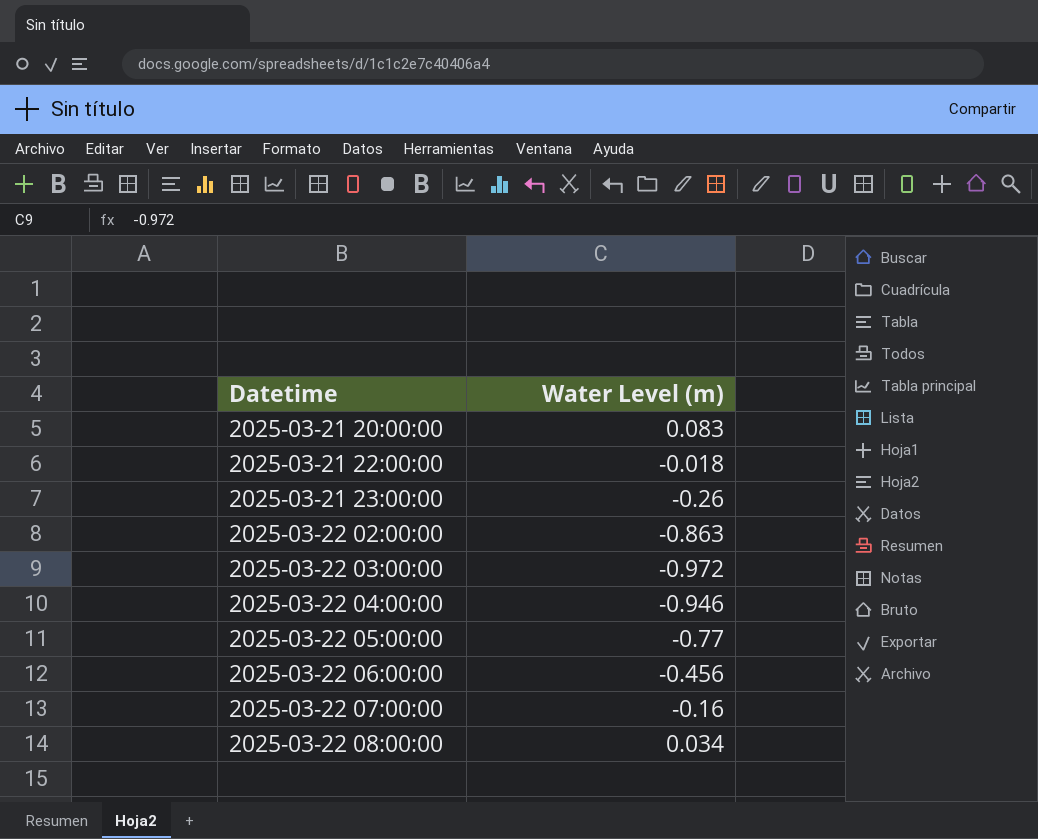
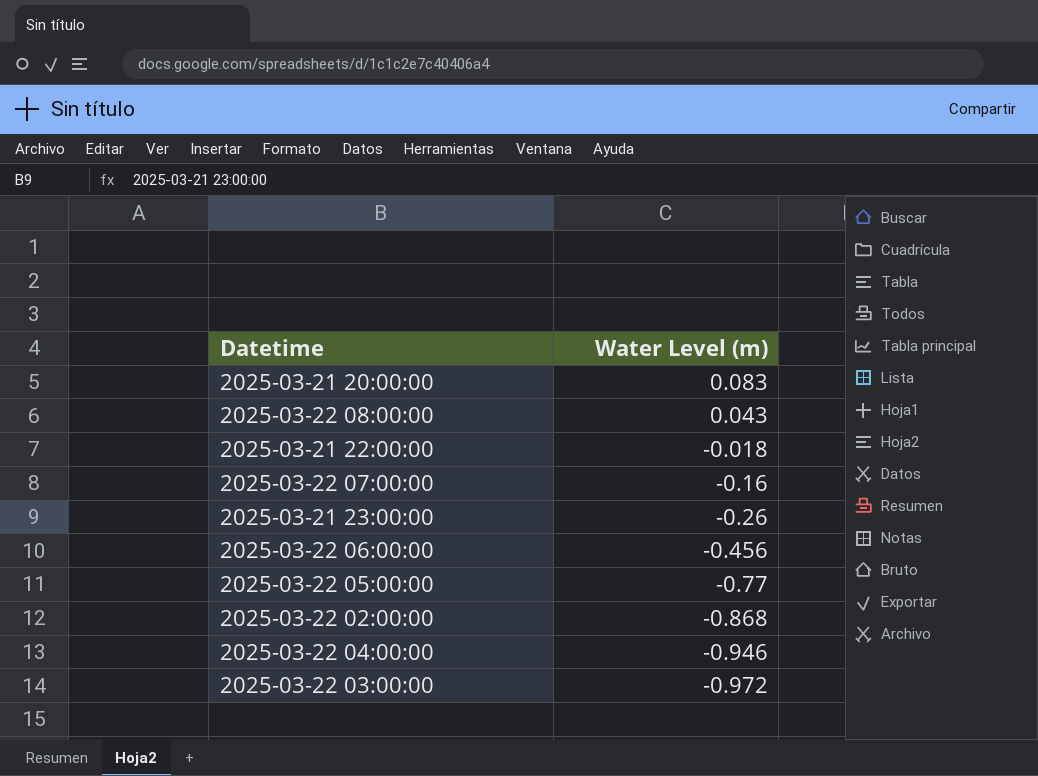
row order: Datetime ascending -> Water Level (m) descending
2025-03-22 08:00:00 | Water Level (m): 0.034 -> 0.043
2025-03-22 02:00:00 | Water Level (m): -0.863 -> -0.868

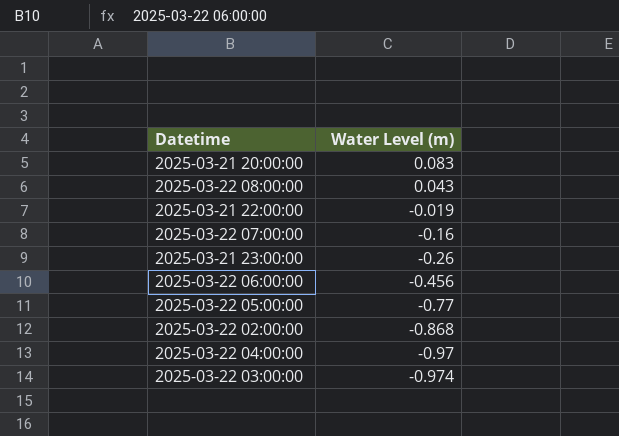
2025-03-21 22:00:00 | Water Level (m): -0.018 -> -0.019
2025-03-22 04:00:00 | Water Level (m): -0.946 -> -0.97
2025-03-22 03:00:00 | Water Level (m): -0.972 -> -0.974

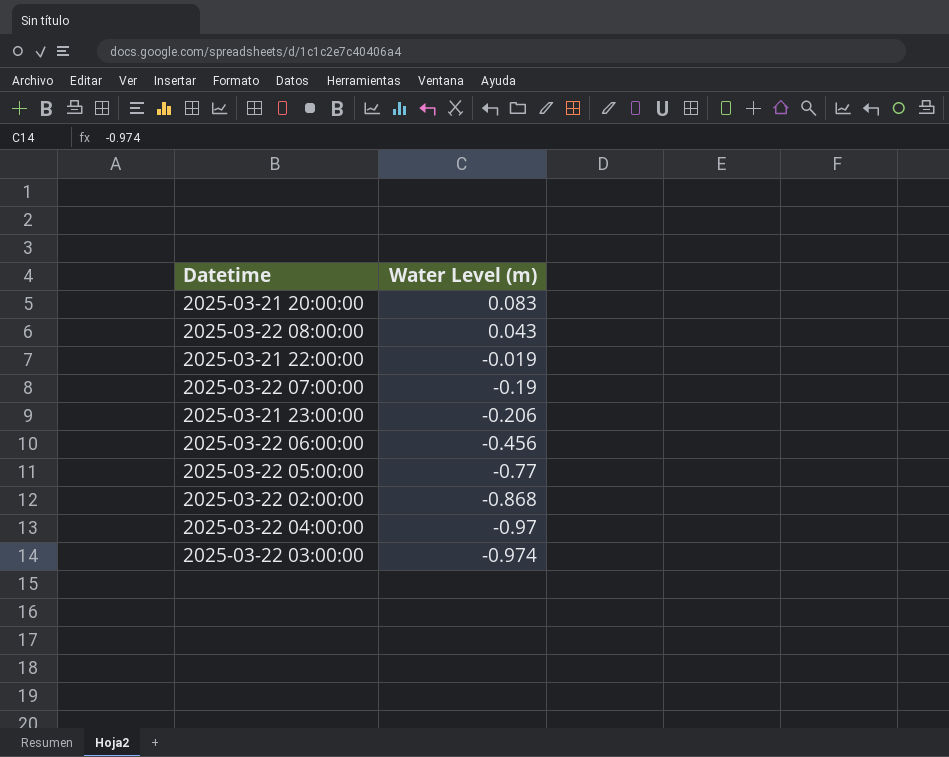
2025-03-22 07:00:00 | Water Level (m): -0.16 -> -0.19
2025-03-21 23:00:00 | Water Level (m): -0.26 -> -0.206

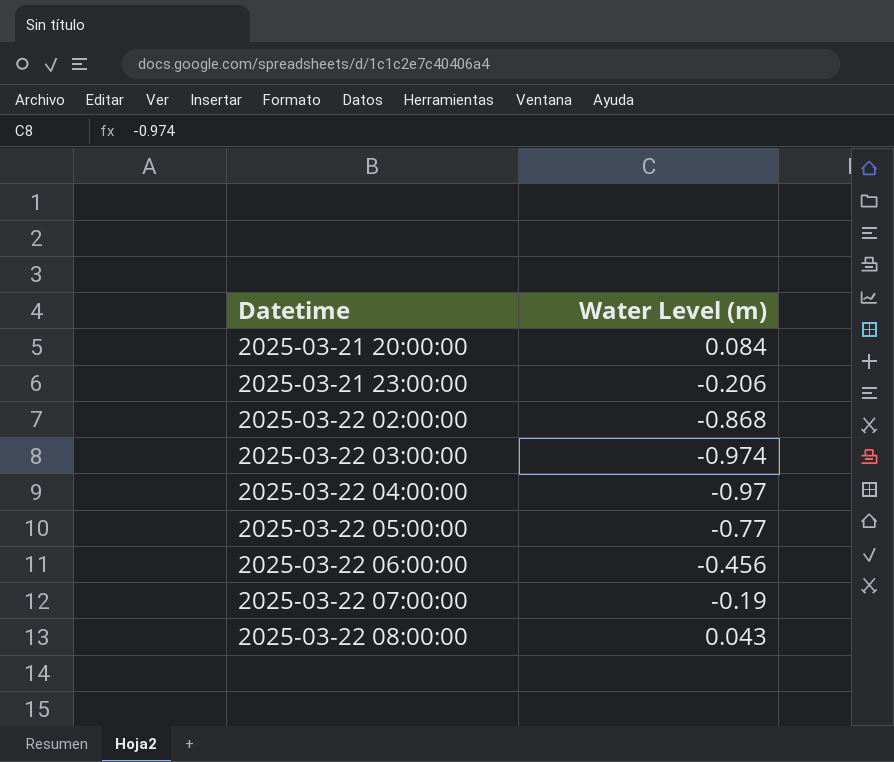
row order: Water Level (m) descending -> Datetime ascending
row 2025-03-21 22:00:00: -0.019 -> none
2025-03-21 20:00:00 | Water Level (m): 0.083 -> 0.084

